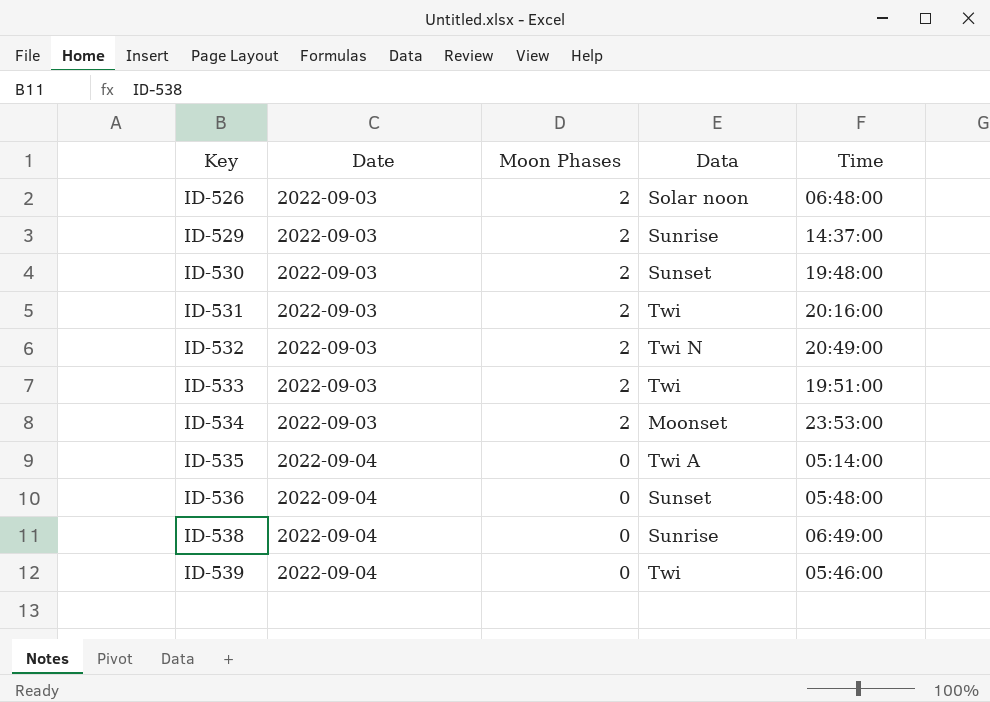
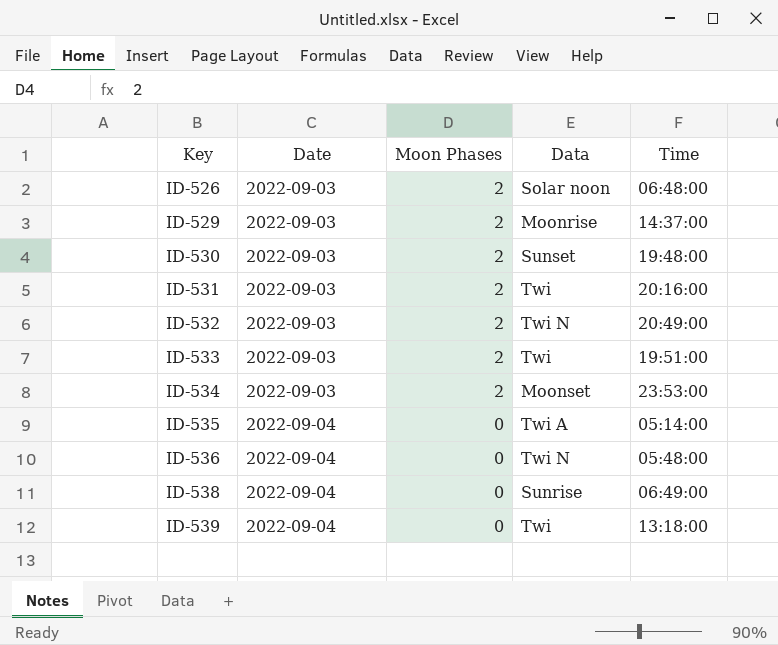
ID-529 | Data: Sunrise -> Moonrise
ID-536 | Data: Sunset -> Twi N
ID-539 | Time: 05:46:00 -> 13:18:00

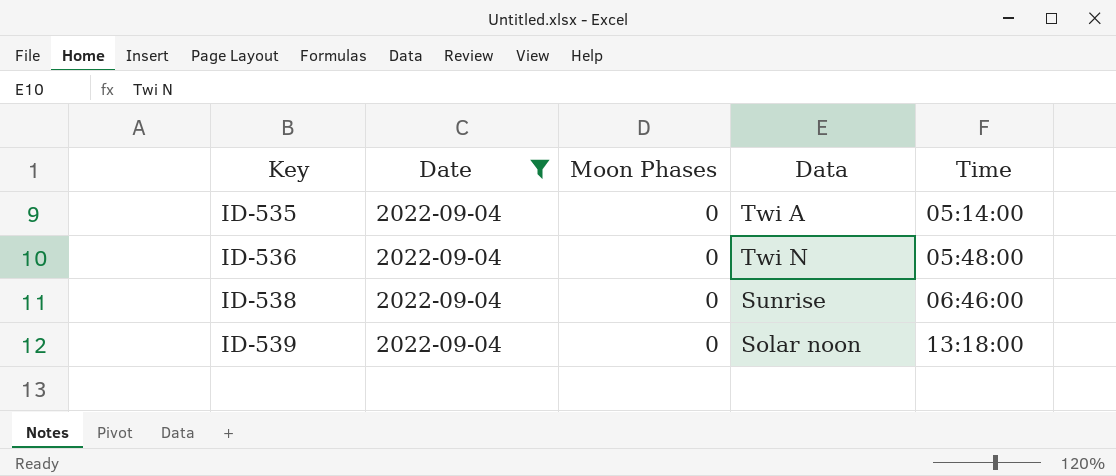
filter: none -> Date = 2022-09-04
ID-538 | Time: 06:49:00 -> 06:46:00
ID-539 | Data: Twi -> Solar noon

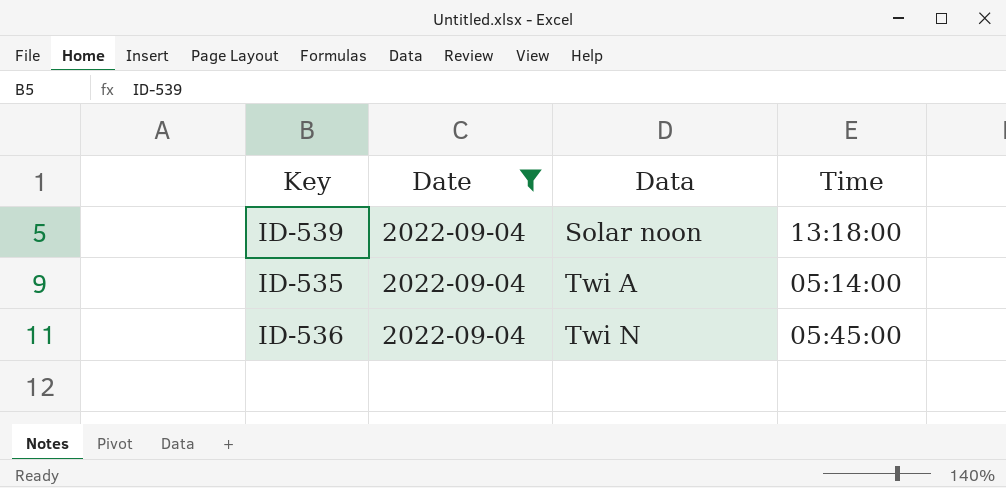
row order: Key ascending -> Data ascending
column Moon Phases | position: 3 -> none
row ID-538: 2022-09-04 | 0 | Sunrise | 06:46:00 -> none
ID-536 | Time: 05:48:00 -> 05:45:00

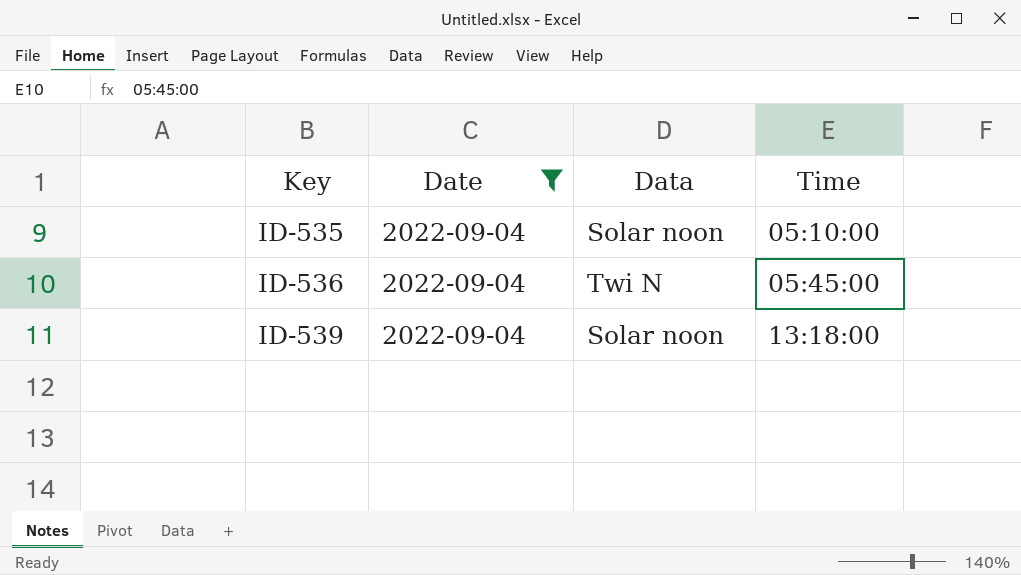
row order: Data ascending -> Key ascending
ID-535 | Data: Twi A -> Solar noon
ID-535 | Time: 05:14:00 -> 05:10:00

